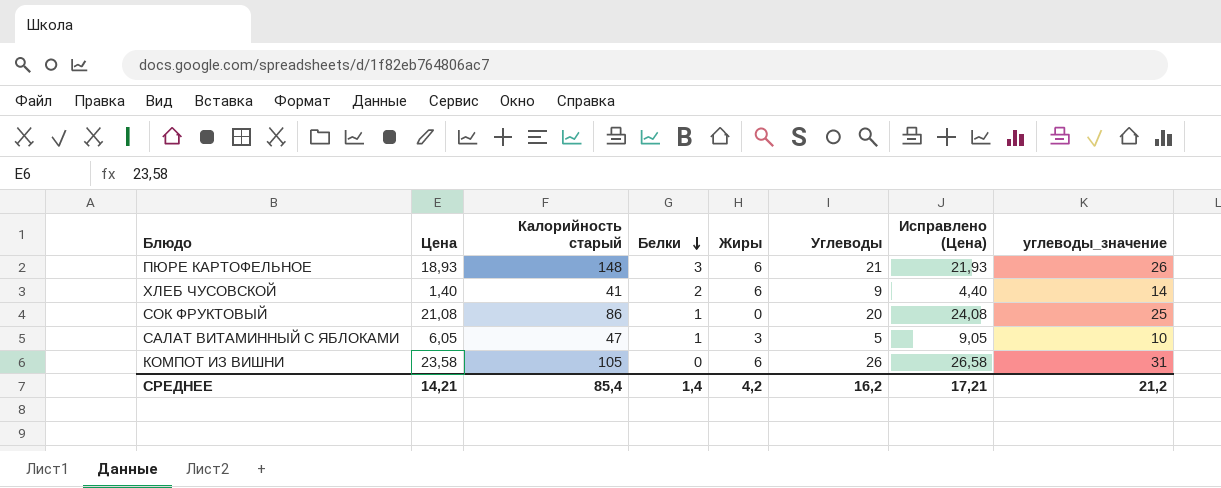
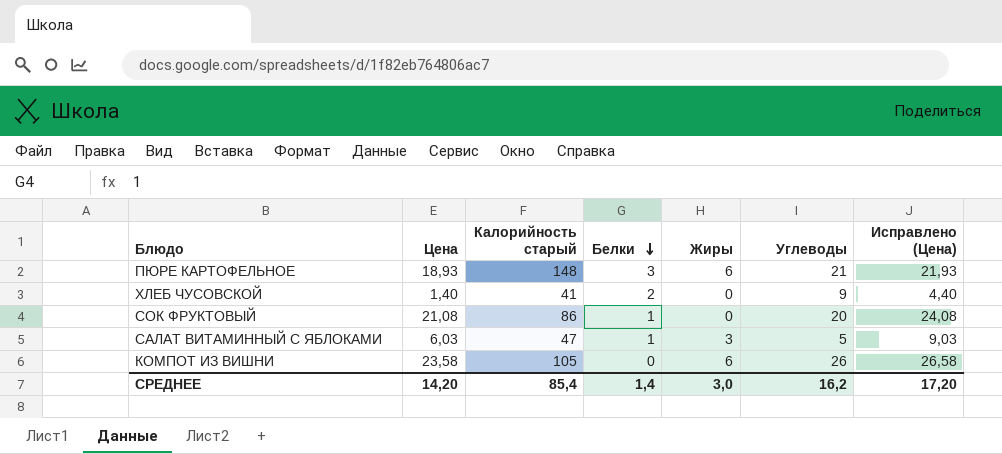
column углеводы_значение | formula: [Углеводы] + 5 -> none
ХЛЕБ ЧУСОВСКОЙ | Жиры: 6 -> 0
САЛАТ ВИТАМИННЫЙ С ЯБЛОКАМИ | Цена: 6,05 -> 6,03
САЛАТ ВИТАМИННЫЙ С ЯБЛОКАМИ | Исправлено (Цена): 9,05 -> 9,03
СРЕДНЕЕ | Цена: 14,21 -> 14,20
СРЕДНЕЕ | Жиры: 4,2 -> 3,0
СРЕДНЕЕ | Исправлено (Цена): 17,21 -> 17,20

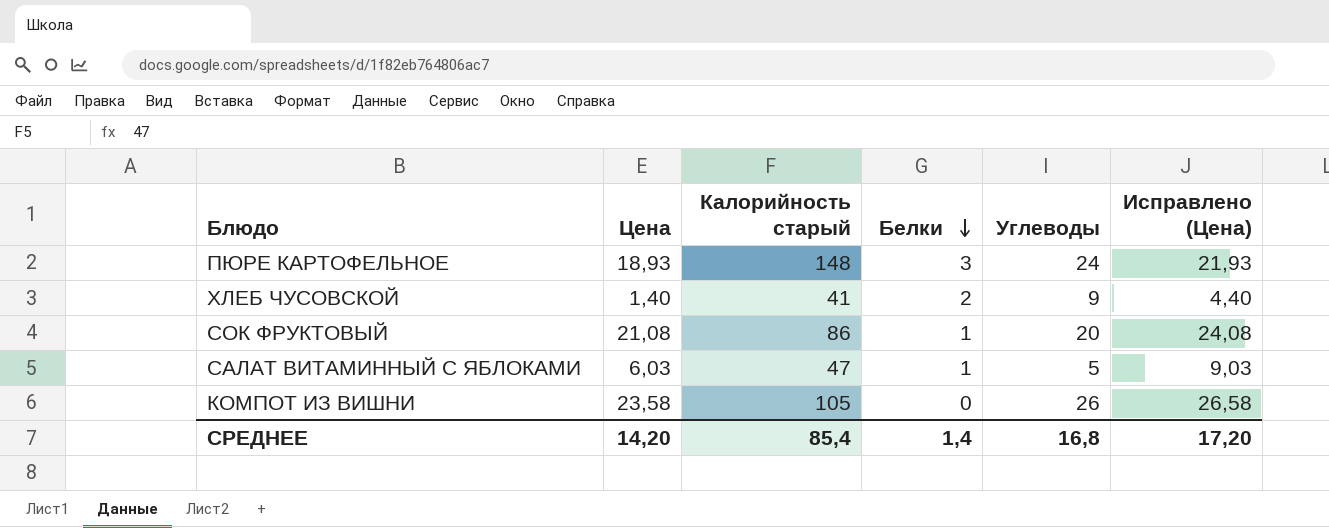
column Жиры | position: 5 -> none
ПЮРЕ КАРТОФЕЛЬНОЕ | Углеводы: 21 -> 24
СРЕДНЕЕ | Углеводы: 16,2 -> 16,8

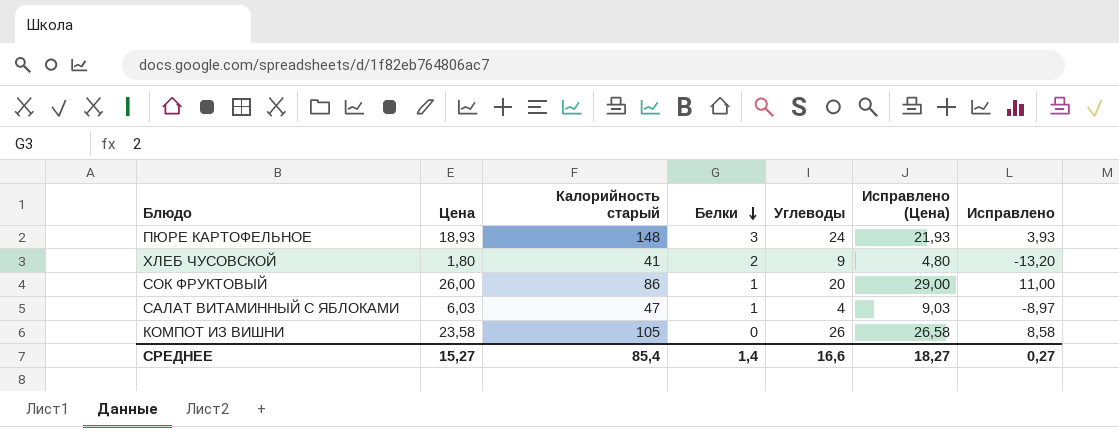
column Исправлено | formula: none -> [Цена] - 15
ХЛЕБ ЧУСОВСКОЙ | Цена: 1,40 -> 1,80
ХЛЕБ ЧУСОВСКОЙ | Исправлено (Цена): 4,40 -> 4,80
СОК ФРУКТОВЫЙ | Цена: 21,08 -> 26,00
СОК ФРУКТОВЫЙ | Исправлено (Цена): 24,08 -> 29,00
САЛАТ ВИТАМИННЫЙ С ЯБЛОКАМИ | Углеводы: 5 -> 4
СРЕДНЕЕ | Цена: 14,20 -> 15,27
СРЕДНЕЕ | Углеводы: 16,8 -> 16,6
СРЕДНЕЕ | Исправлено (Цена): 17,20 -> 18,27

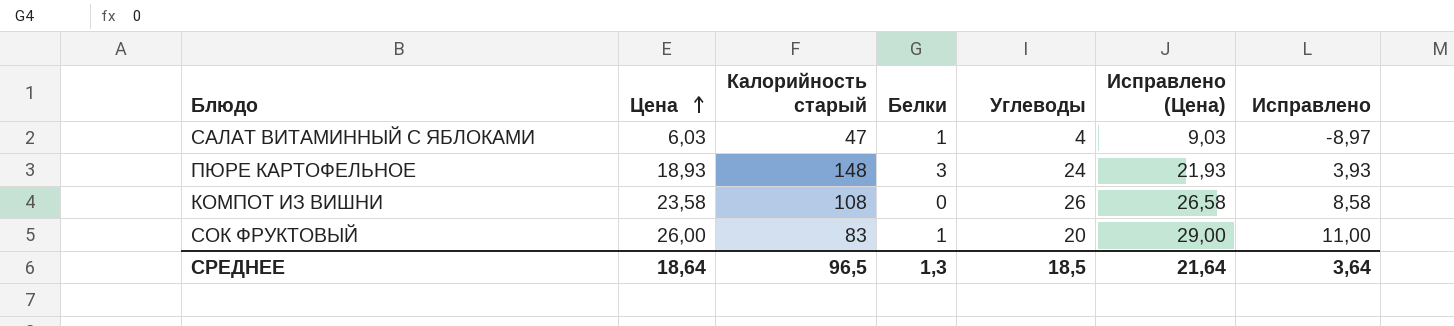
row order: Белки descending -> Цена ascending
row ХЛЕБ ЧУСОВСКОЙ: 1,80 | 41 | 2 | 9 | 4,80 | -13,20 -> none
КОМПОТ ИЗ ВИШНИ | Калорийность старый: 105 -> 108
СОК ФРУКТОВЫЙ | Калорийность старый: 86 -> 83
СРЕДНЕЕ | Цена: 15,27 -> 18,64
СРЕДНЕЕ | Калорийность старый: 85,4 -> 96,5
СРЕДНЕЕ | Белки: 1,4 -> 1,3
СРЕДНЕЕ | Углеводы: 16,6 -> 18,5
СРЕДНЕЕ | Исправлено (Цена): 18,27 -> 21,64
СРЕДНЕЕ | Исправлено: 0,27 -> 3,64

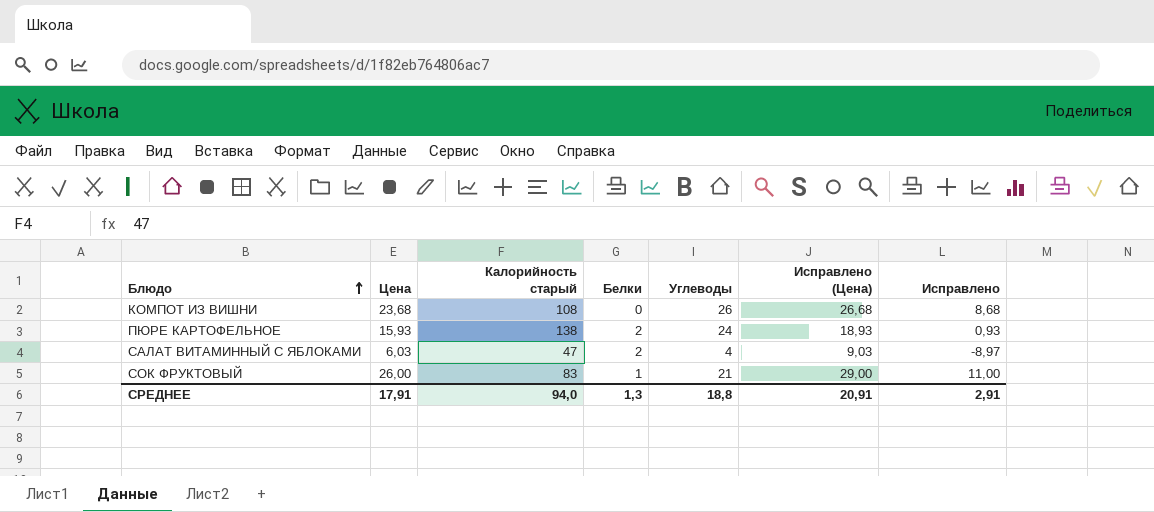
row order: Цена ascending -> Блюдо ascending
КОМПОТ ИЗ ВИШНИ | Цена: 23,58 -> 23,68
КОМПОТ ИЗ ВИШНИ | Исправлено (Цена): 26,58 -> 26,68
КОМПОТ ИЗ ВИШНИ | Исправлено: 8,58 -> 8,68
ПЮРЕ КАРТОФЕЛЬНОЕ | Цена: 18,93 -> 15,93
ПЮРЕ КАРТОФЕЛЬНОЕ | Калорийность старый: 148 -> 138
ПЮРЕ КАРТОФЕЛЬНОЕ | Белки: 3 -> 2
ПЮРЕ КАРТОФЕЛЬНОЕ | Исправлено (Цена): 21,93 -> 18,93
ПЮРЕ КАРТОФЕЛЬНОЕ | Исправлено: 3,93 -> 0,93
САЛАТ ВИТАМИННЫЙ С ЯБЛОКАМИ | Белки: 1 -> 2
СОК ФРУКТОВЫЙ | Углеводы: 20 -> 21
СРЕДНЕЕ | Цена: 18,64 -> 17,91
СРЕДНЕЕ | Калорийность старый: 96,5 -> 94,0
СРЕДНЕЕ | Углеводы: 18,5 -> 18,8
СРЕДНЕЕ | Исправлено (Цена): 21,64 -> 20,91
СРЕДНЕЕ | Исправлено: 3,64 -> 2,91

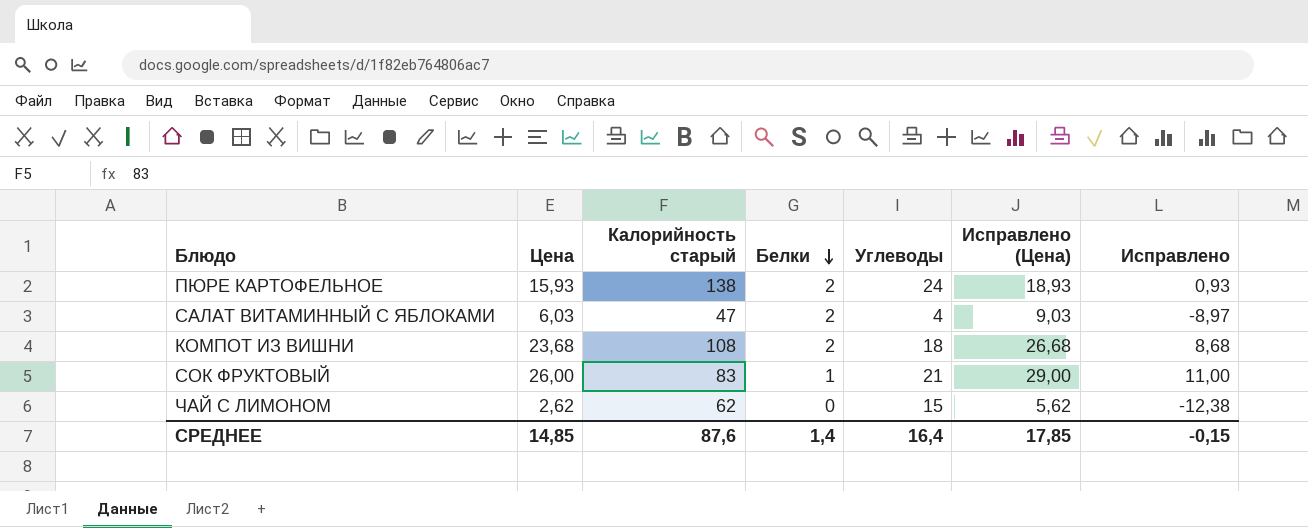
row order: Блюдо ascending -> Белки descending
КОМПОТ ИЗ ВИШНИ | Белки: 0 -> 2
КОМПОТ ИЗ ВИШНИ | Углеводы: 26 -> 18
row ЧАЙ С ЛИМОНОМ: none -> 2,62 | 62 | 0 | 15 | 5,62 | -12,38
СРЕДНЕЕ | Цена: 17,91 -> 14,85
СРЕДНЕЕ | Калорийность старый: 94,0 -> 87,6
СРЕДНЕЕ | Белки: 1,3 -> 1,4
СРЕДНЕЕ | Углеводы: 18,8 -> 16,4
СРЕДНЕЕ | Исправлено (Цена): 20,91 -> 17,85
СРЕДНЕЕ | Исправлено: 2,91 -> -0,15

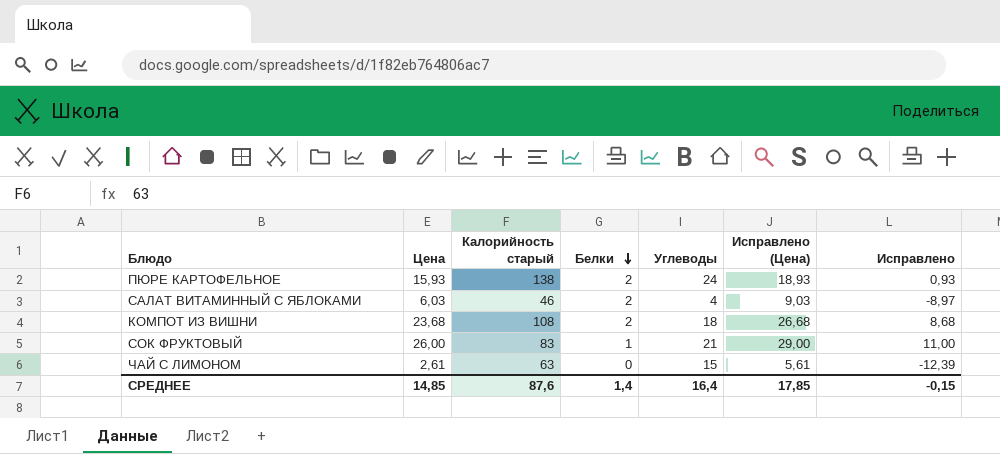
САЛАТ ВИТАМИННЫЙ С ЯБЛОКАМИ | Калорийность старый: 47 -> 46
ЧАЙ С ЛИМОНОМ | Цена: 2,62 -> 2,61
ЧАЙ С ЛИМОНОМ | Калорийность старый: 62 -> 63
ЧАЙ С ЛИМОНОМ | Исправлено (Цена): 5,62 -> 5,61
ЧАЙ С ЛИМОНОМ | Исправлено: -12,38 -> -12,39

